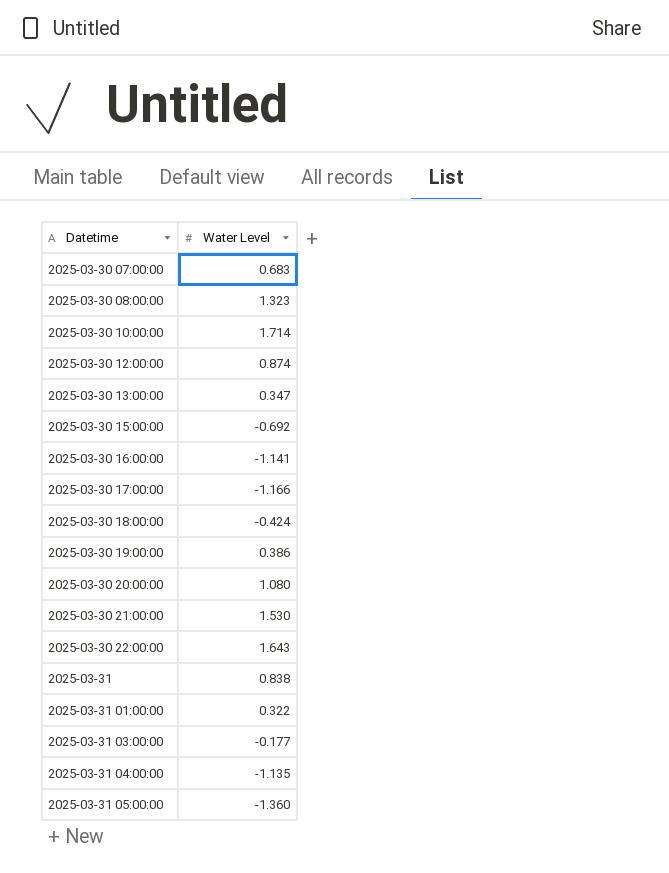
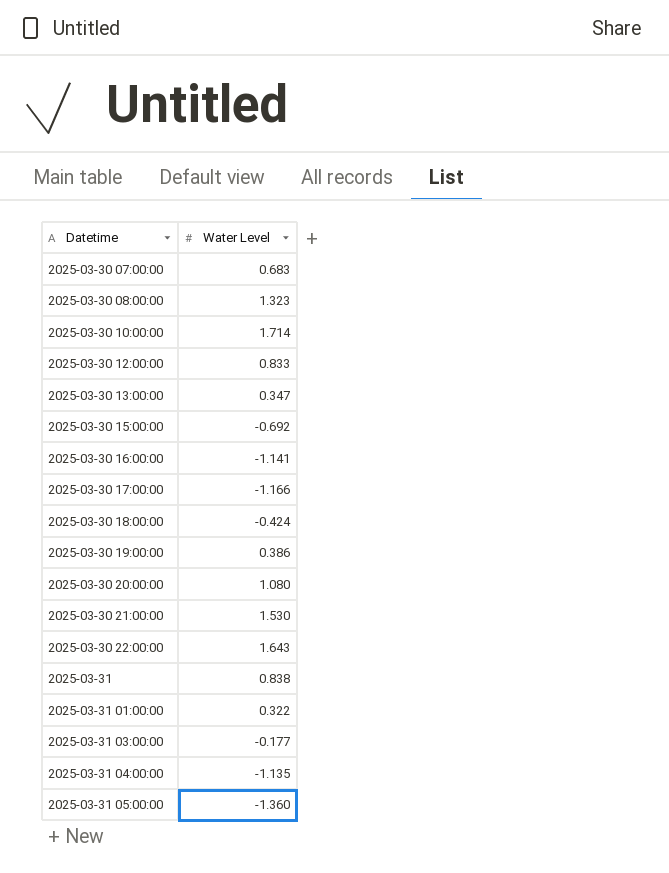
2025-03-30 12:00:00 | Water Level: 0.874 -> 0.833

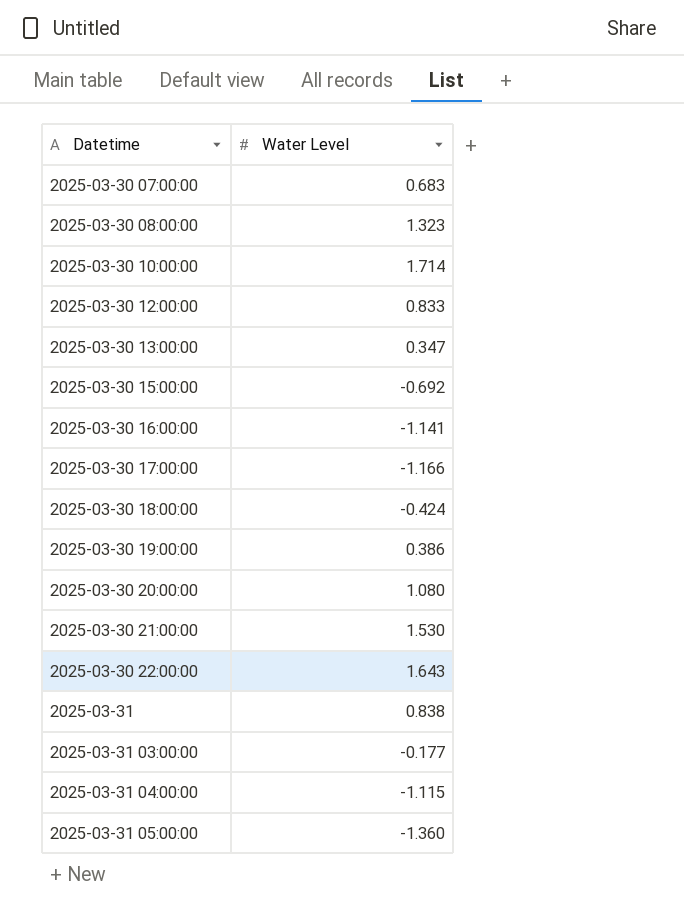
row 2025-03-31 01:00:00: 0.322 -> none
2025-03-31 04:00:00 | Water Level: -1.135 -> -1.115

